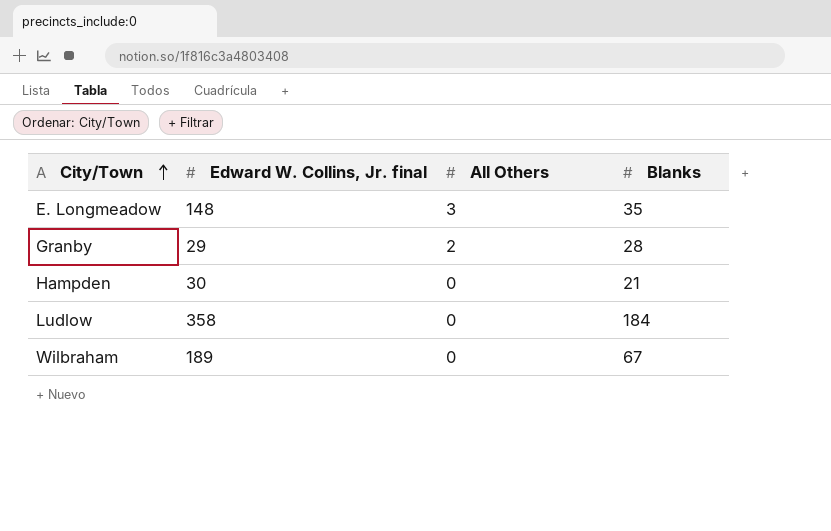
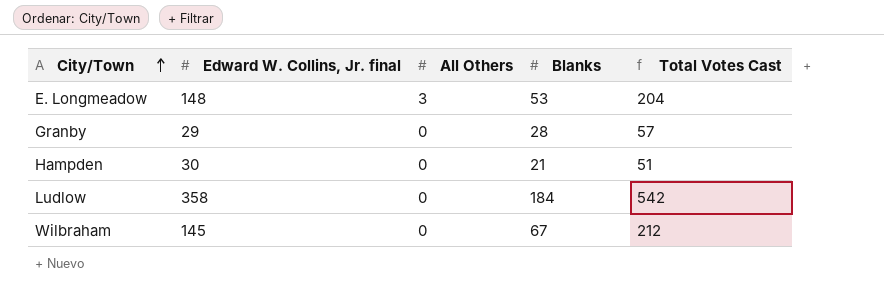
column Total Votes Cast | formula: none -> [Edward W. Collins, Jr. final] + [All Others] + [Blanks]
E. Longmeadow | Blanks: 35 -> 53
Granby | All Others: 2 -> 0
Wilbraham | Edward W. Collins, Jr. final: 189 -> 145

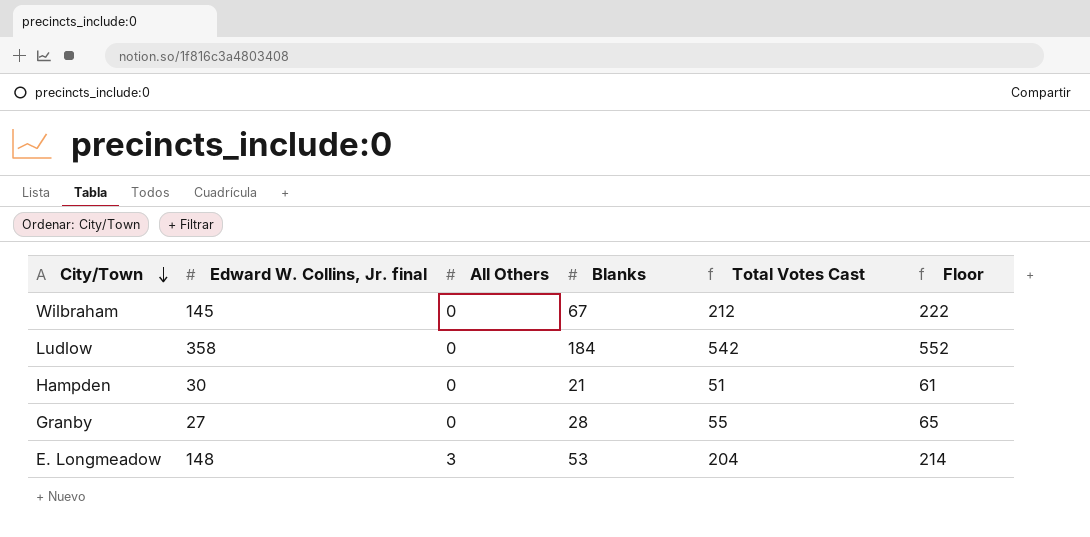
row order: City/Town ascending -> City/Town descending
column Floor | formula: none -> [Total Votes Cast] + 10
Granby | Edward W. Collins, Jr. final: 29 -> 27
Granby | Total Votes Cast: 57 -> 55

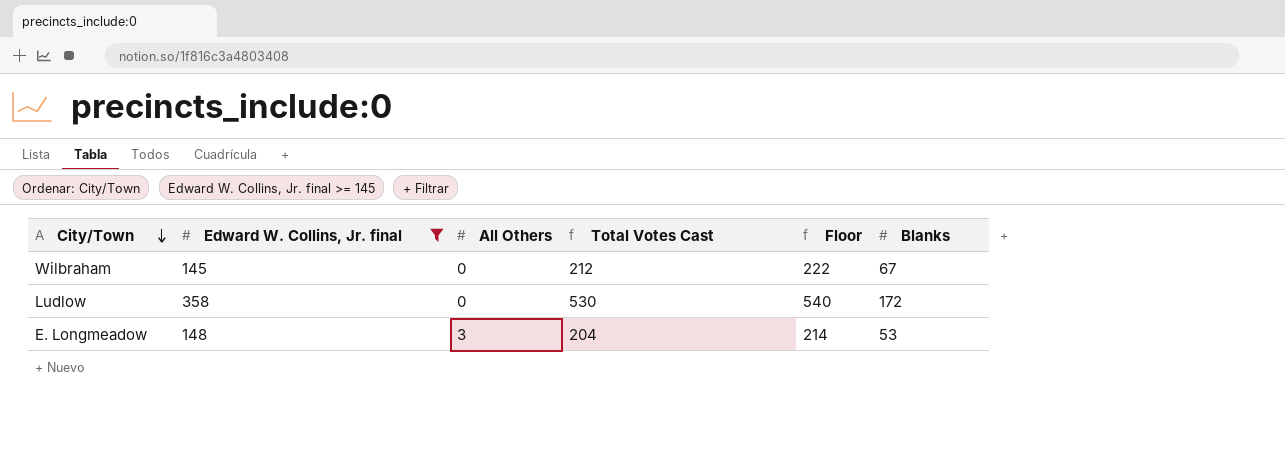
filter: none -> Edward W. Collins, Jr. final >= 145
column Blanks | position: 4 -> 6
Ludlow | Total Votes Cast: 542 -> 530
Ludlow | Floor: 552 -> 540
Ludlow | Blanks: 184 -> 172

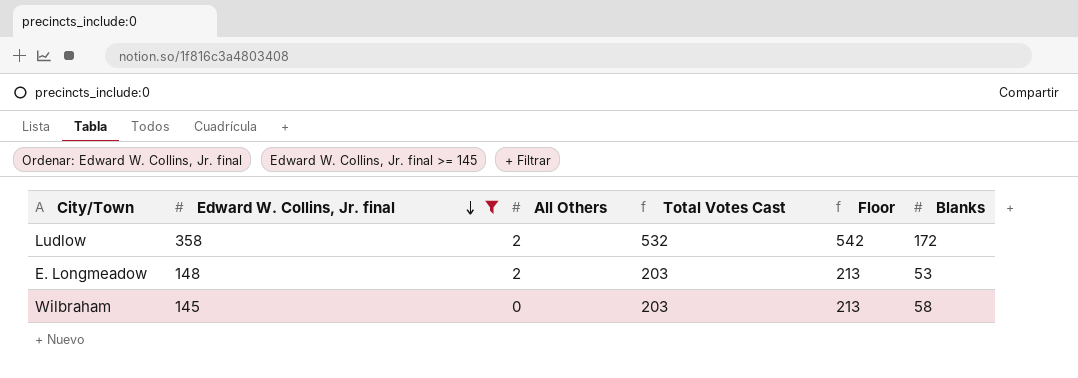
row order: City/Town descending -> Edward W. Collins, Jr. final descending
Ludlow | All Others: 0 -> 2
Ludlow | Total Votes Cast: 530 -> 532
Ludlow | Floor: 540 -> 542
E. Longmeadow | All Others: 3 -> 2
E. Longmeadow | Total Votes Cast: 204 -> 203
E. Longmeadow | Floor: 214 -> 213
Wilbraham | Total Votes Cast: 212 -> 203
Wilbraham | Floor: 222 -> 213
Wilbraham | Blanks: 67 -> 58

